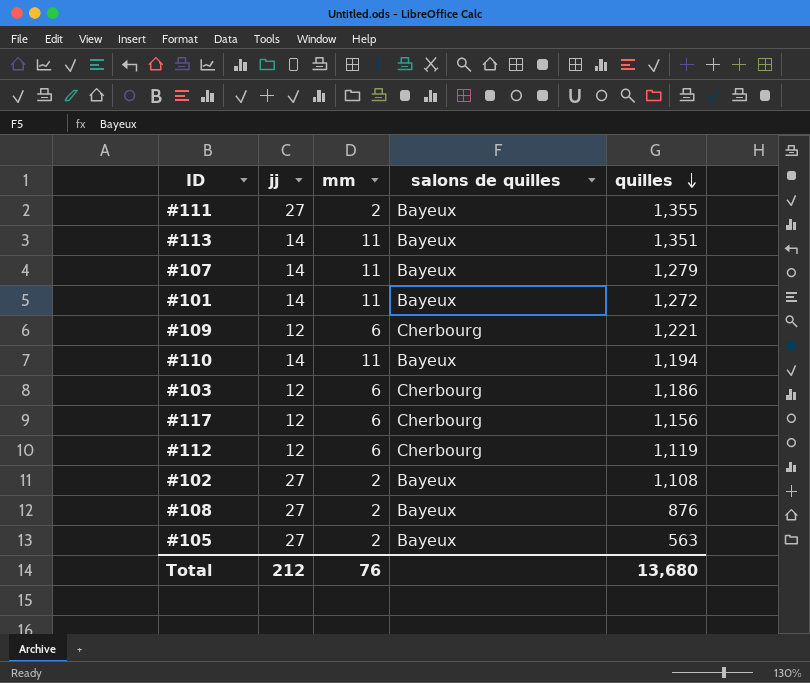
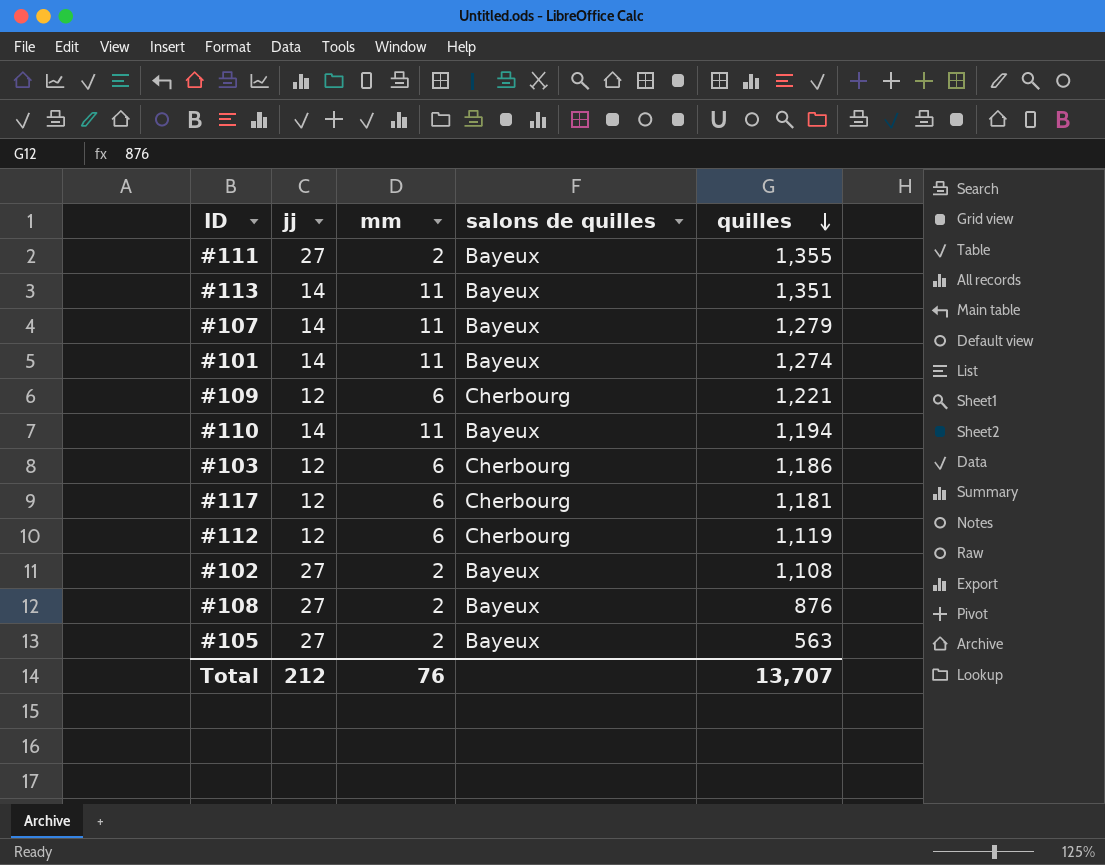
#101 | quilles: 1,272 -> 1,274
#117 | quilles: 1,156 -> 1,181
Total | quilles: 13,680 -> 13,707

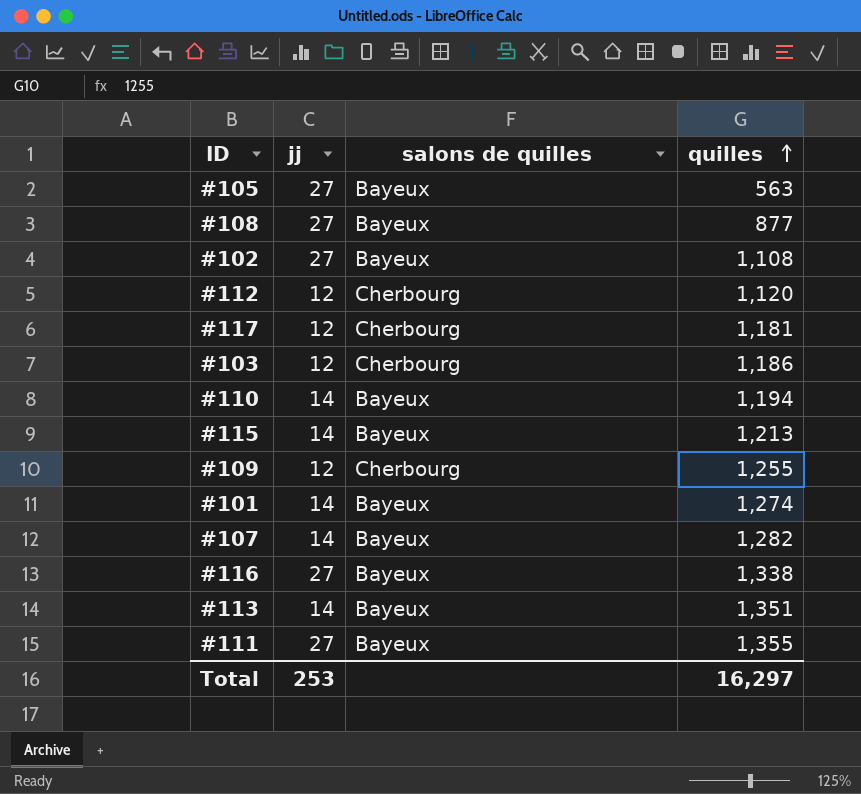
row order: quilles descending -> quilles ascending
column mm | position: 3 -> none
#108 | quilles: 876 -> 877
#112 | quilles: 1,119 -> 1,120
row #115: none -> 14 | Bayeux | 1,213
#109 | quilles: 1,221 -> 1,255
#107 | quilles: 1,279 -> 1,282
row #116: none -> 27 | Bayeux | 1,338
Total | jj: 212 -> 253
Total | quilles: 13,707 -> 16,297

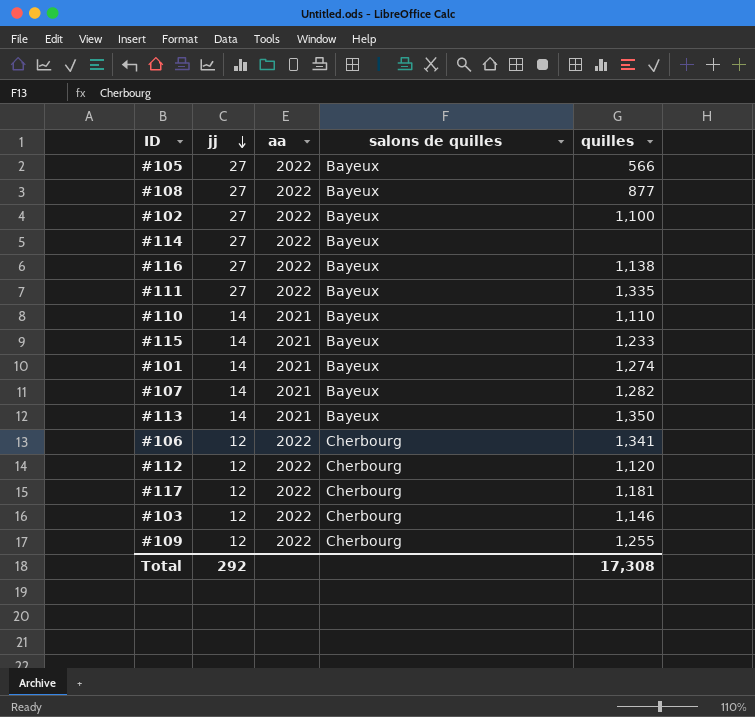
row order: quilles ascending -> jj descending
column aa | position: none -> 3
#105 | quilles: 563 -> 566
#102 | quilles: 1,108 -> 1,100
row #114: none -> 27 | 2022 | Bayeux | none
#116 | quilles: 1,338 -> 1,138
#111 | quilles: 1,355 -> 1,335
#110 | quilles: 1,194 -> 1,110
#115 | quilles: 1,213 -> 1,233
#113 | quilles: 1,351 -> 1,350
row #106: none -> 12 | 2022 | Cherbourg | 1,341
#103 | quilles: 1,186 -> 1,146
Total | jj: 253 -> 292
Total | quilles: 16,297 -> 17,308

